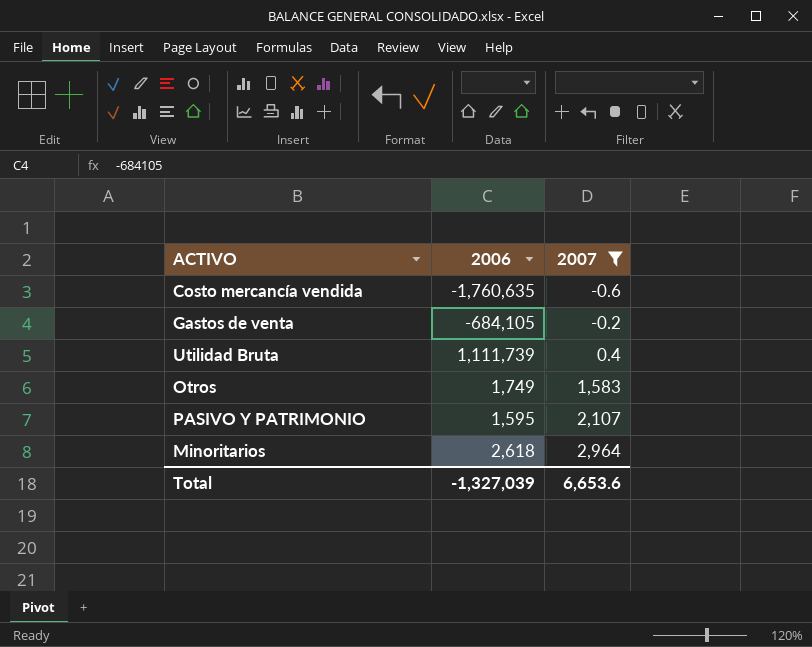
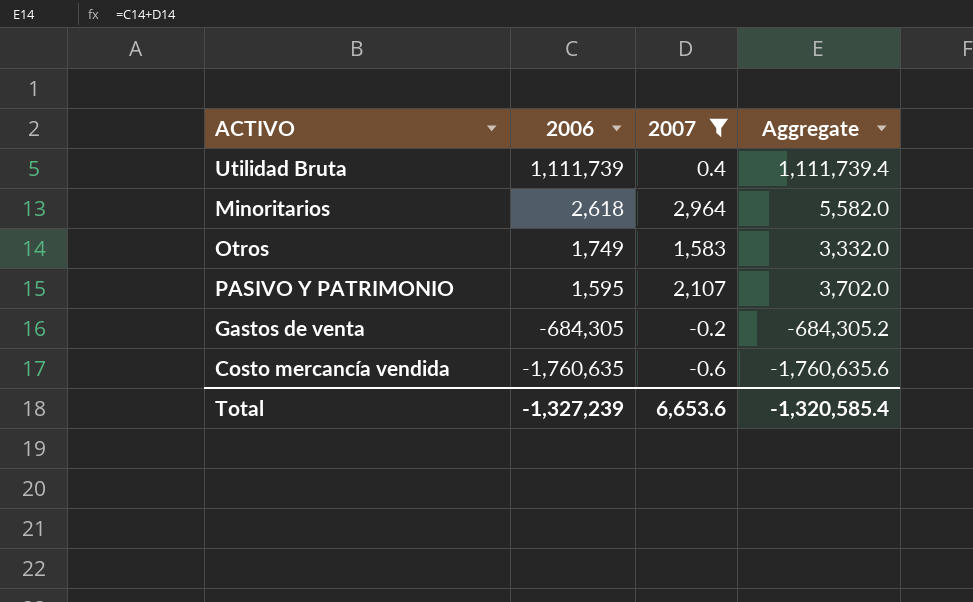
row order: 2007 ascending -> 2006 descending
column Aggregate | formula: none -> [2006] + [2007]
Gastos de venta | 2006: -684,105 -> -684,305
Total | 2006: -1,327,039 -> -1,327,239

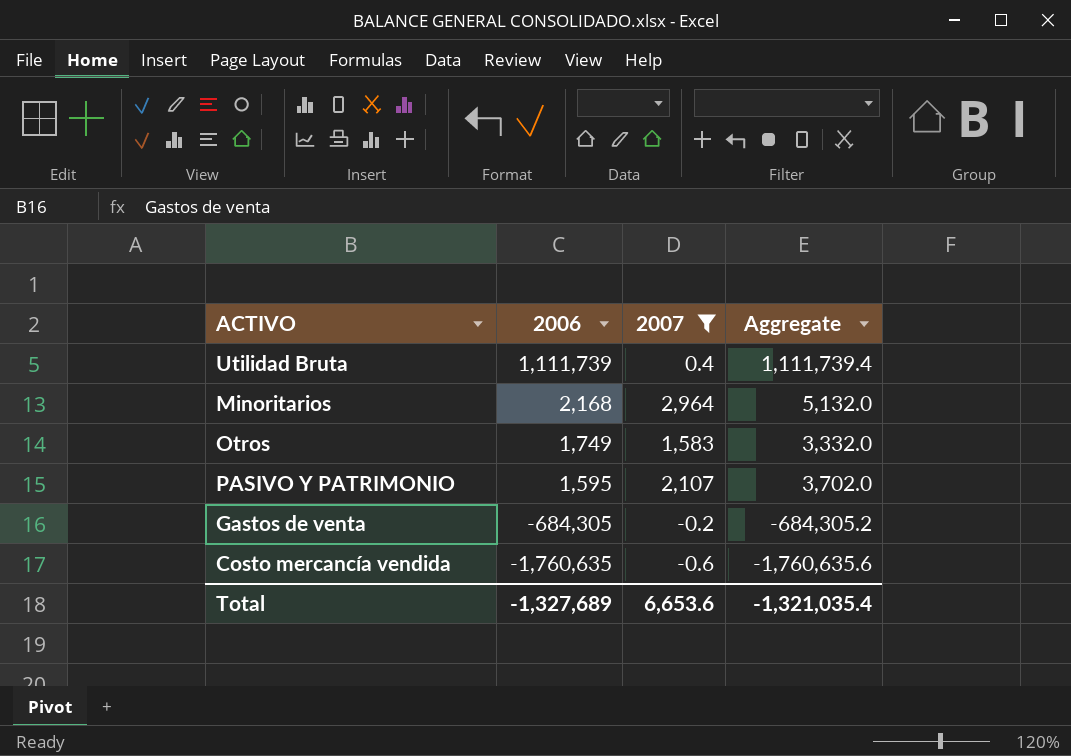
Minoritarios | 2006: 2,618 -> 2,168
Minoritarios | Aggregate: 5,582.0 -> 5,132.0
Total | 2006: -1,327,239 -> -1,327,689
Total | Aggregate: -1,320,585.4 -> -1,321,035.4

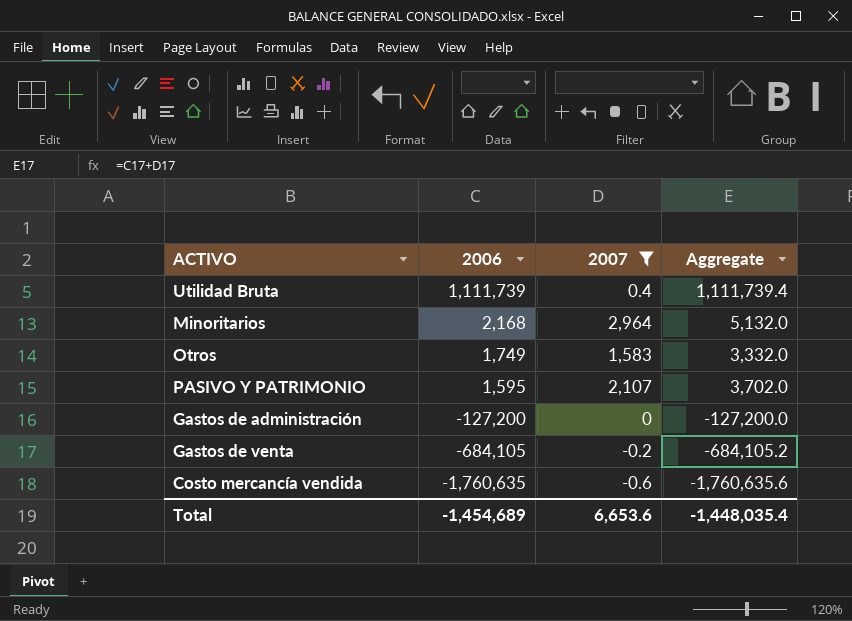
row Gastos de administración: none -> -127,200 | 0 | -127,200.0
Gastos de venta | 2006: -684,305 -> -684,105
Gastos de venta | Aggregate: -684,305.2 -> -684,105.2
Total | 2006: -1,327,689 -> -1,454,689
Total | Aggregate: -1,321,035.4 -> -1,448,035.4

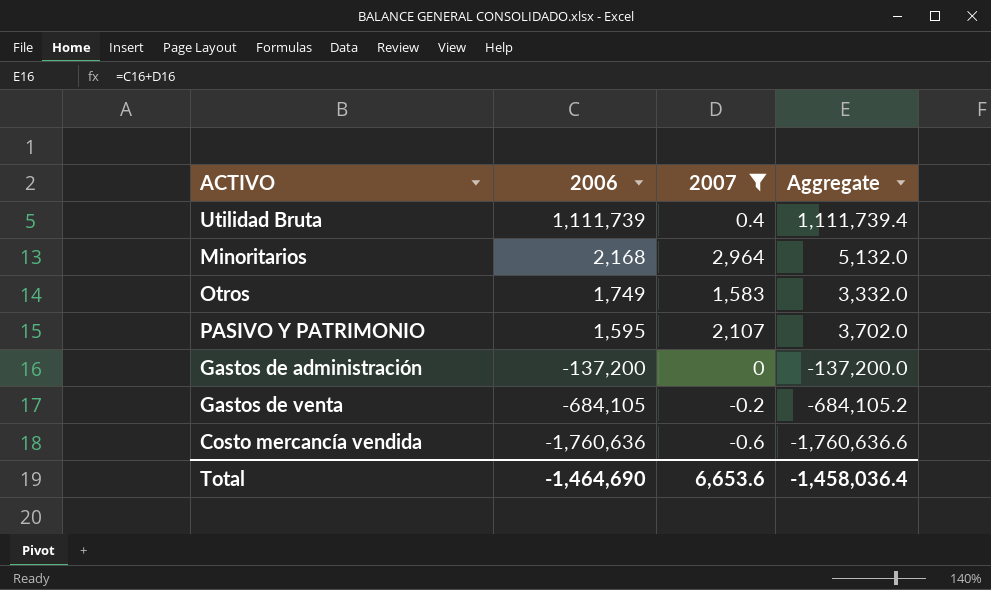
Gastos de administración | 2006: -127,200 -> -137,200
Gastos de administración | Aggregate: -127,200.0 -> -137,200.0
Costo mercancía vendida | 2006: -1,760,635 -> -1,760,636
Costo mercancía vendida | Aggregate: -1,760,635.6 -> -1,760,636.6
Total | 2006: -1,454,689 -> -1,464,690
Total | Aggregate: -1,448,035.4 -> -1,458,036.4

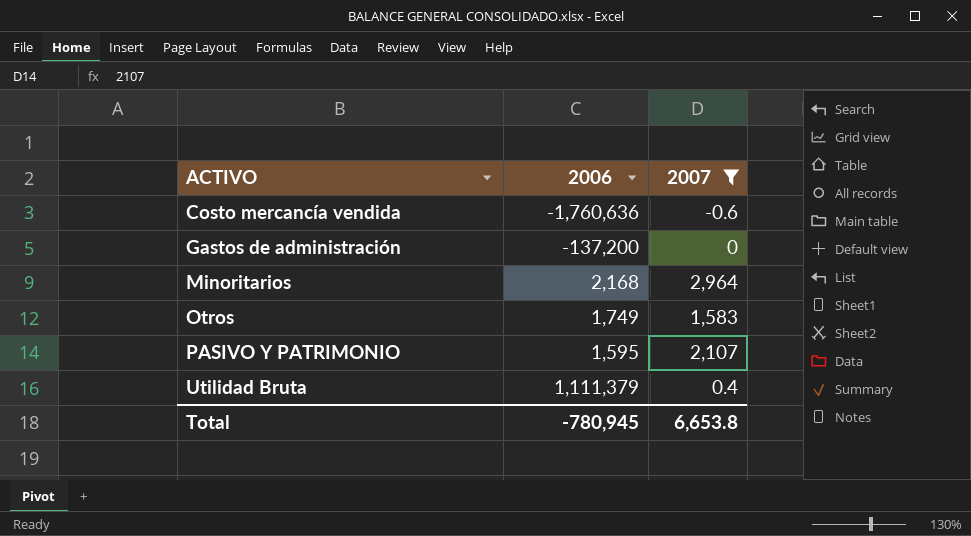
row order: 2006 descending -> ACTIVO ascending
column Aggregate | formula: [2006] + [2007] -> none
row Gastos de venta: -684,105 | -0.2 | -684,105.2 -> none
Utilidad Bruta | 2006: 1,111,739 -> 1,111,379
Total | 2006: -1,464,690 -> -780,945
Total | 2007: 6,653.6 -> 6,653.8

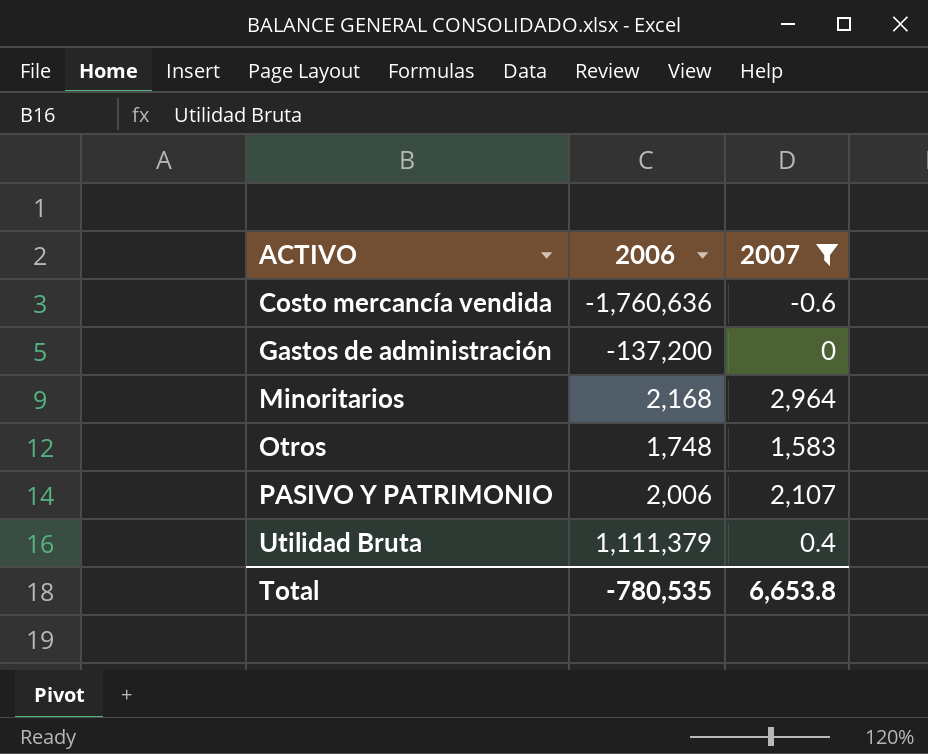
Otros | 2006: 1,749 -> 1,748
PASIVO Y PATRIMONIO | 2006: 1,595 -> 2,006
Total | 2006: -780,945 -> -780,535

